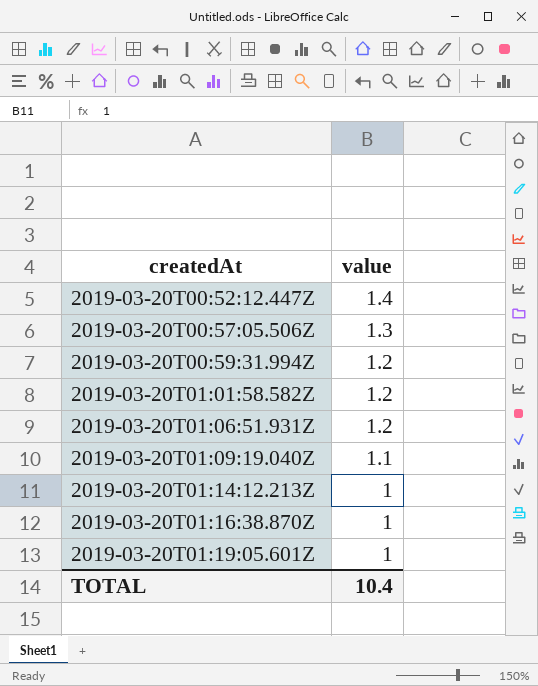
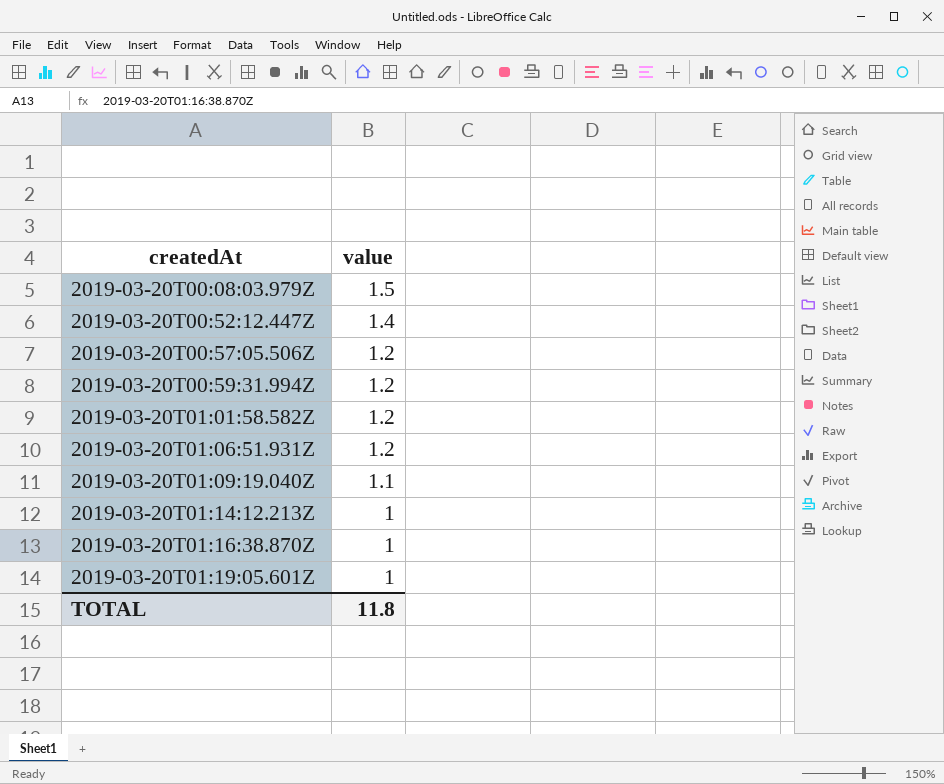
row 2019-03-20T00:08:03.979Z: none -> 1.5
2019-03-20T00:57:05.506Z | value: 1.3 -> 1.2
TOTAL | value: 10.4 -> 11.8

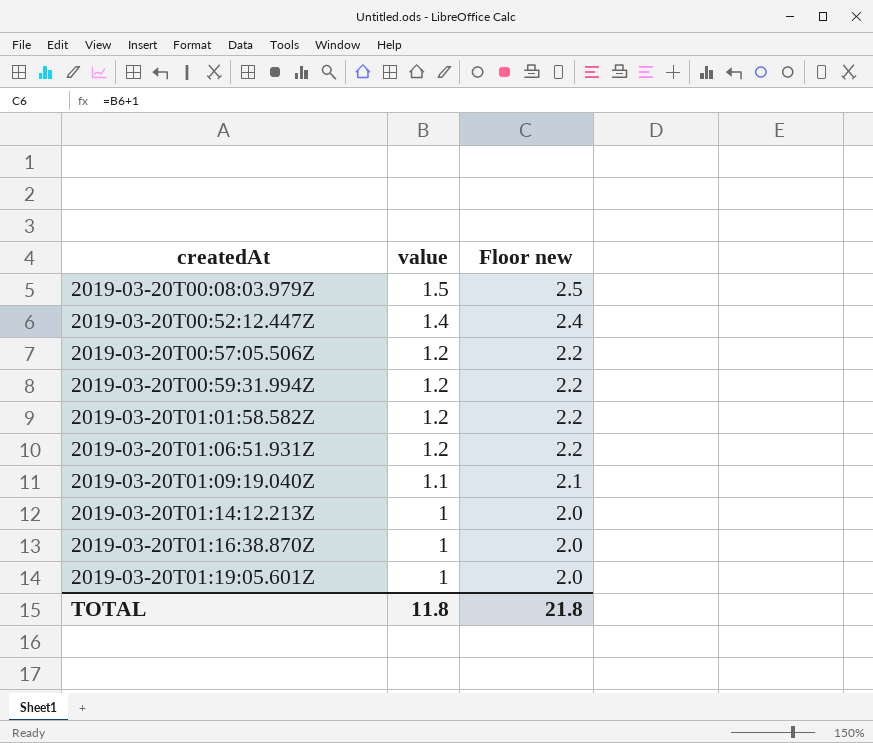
column Floor new | formula: none -> [value] + 1

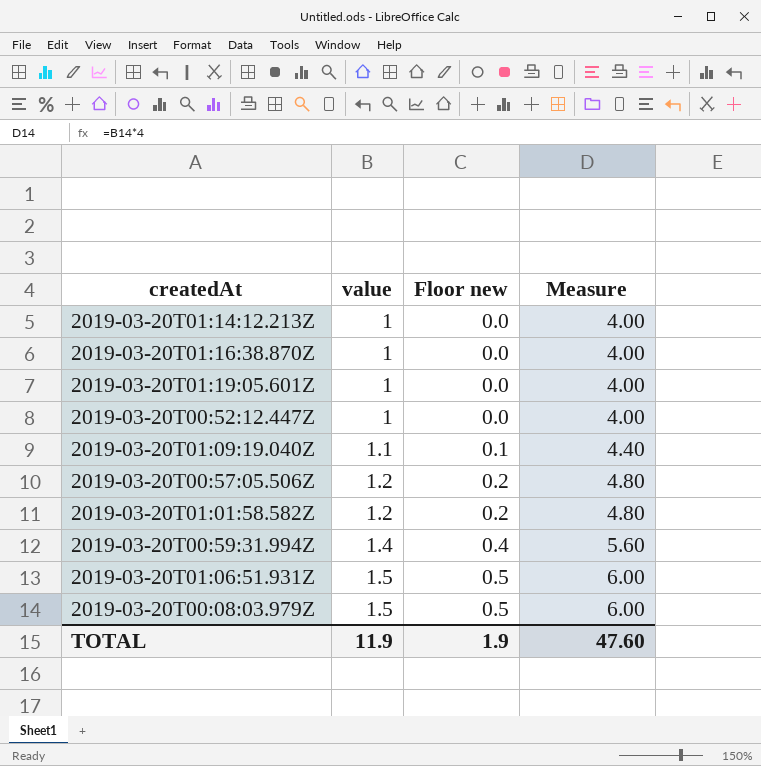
row order: createdAt ascending -> value ascending
column Floor new | formula: [value] + 1 -> [value] - 1
column Measure | formula: none -> [value] * 4
2019-03-20T00:52:12.447Z | value: 1.4 -> 1
2019-03-20T00:59:31.994Z | value: 1.2 -> 1.4
2019-03-20T01:06:51.931Z | value: 1.2 -> 1.5
TOTAL | value: 11.8 -> 11.9
TOTAL | Floor new: 21.8 -> 1.9

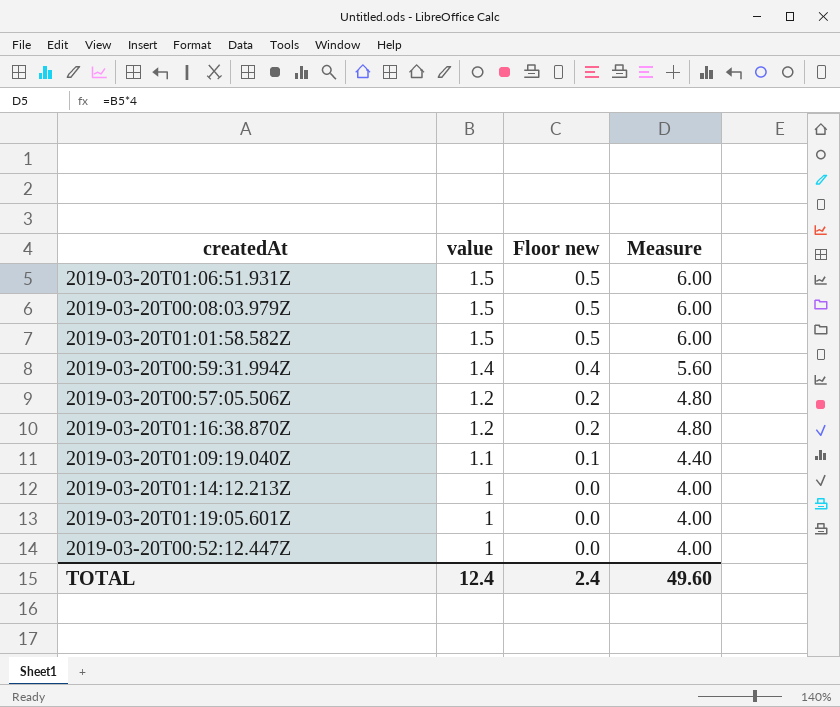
row order: value ascending -> value descending
2019-03-20T01:01:58.582Z | value: 1.2 -> 1.5
2019-03-20T01:01:58.582Z | Floor new: 0.2 -> 0.5
2019-03-20T01:01:58.582Z | Measure: 4.80 -> 6.00
2019-03-20T01:16:38.870Z | value: 1 -> 1.2
2019-03-20T01:16:38.870Z | Floor new: 0.0 -> 0.2
2019-03-20T01:16:38.870Z | Measure: 4.00 -> 4.80
TOTAL | value: 11.9 -> 12.4
TOTAL | Floor new: 1.9 -> 2.4
TOTAL | Measure: 47.60 -> 49.60

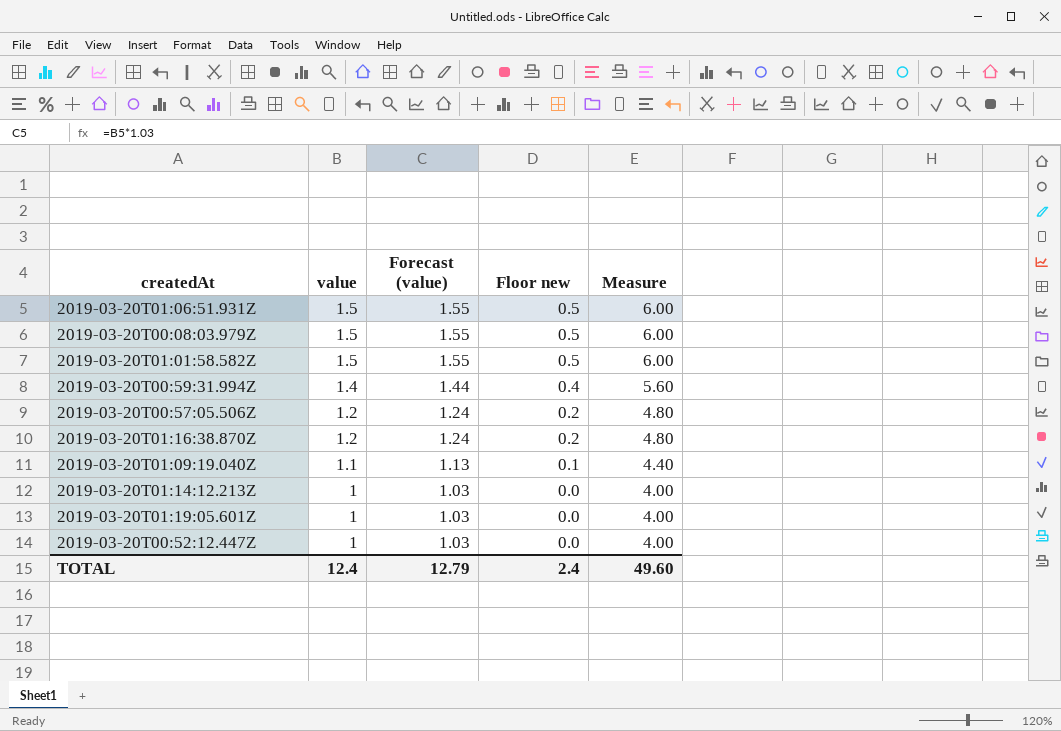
column Forecast (value) | formula: none -> [value] * 1.03

